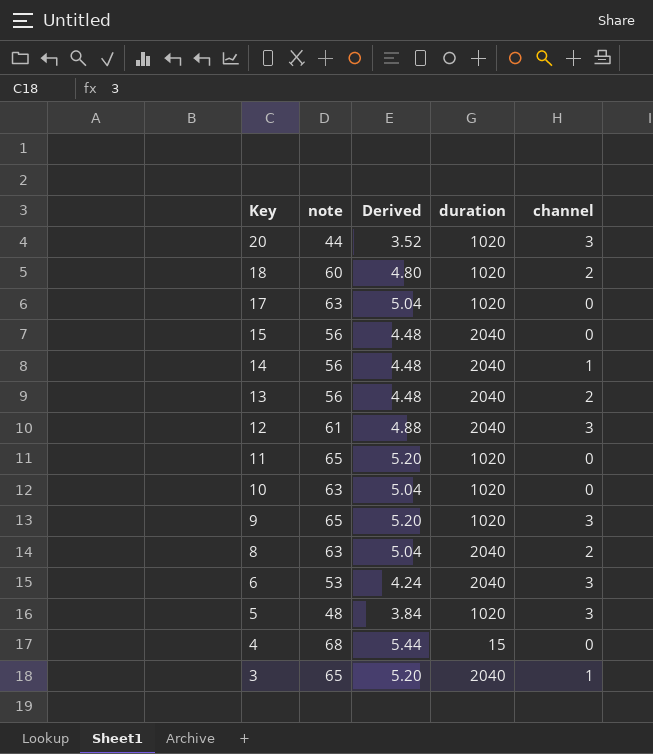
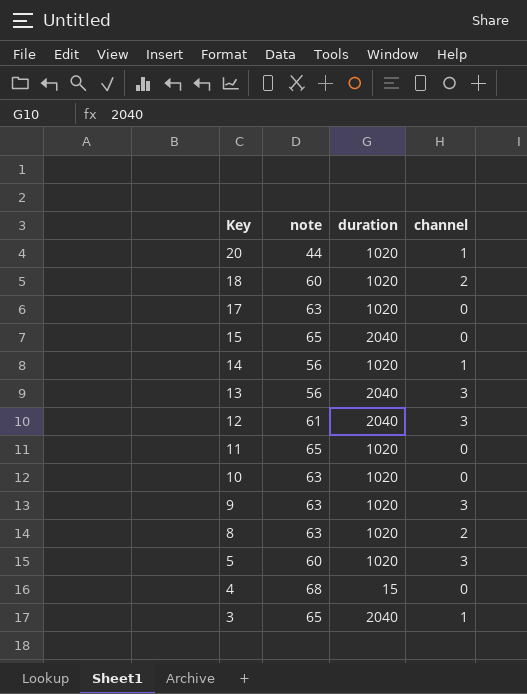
column Derived | formula: [note] * 0.08 -> none
row 6: 53 | 4.24 | 2040 | 3 -> none
20 | channel: 3 -> 1
15 | note: 56 -> 65
14 | duration: 2040 -> 1020
13 | channel: 2 -> 3
9 | note: 65 -> 63
8 | duration: 2040 -> 1020
5 | note: 48 -> 60

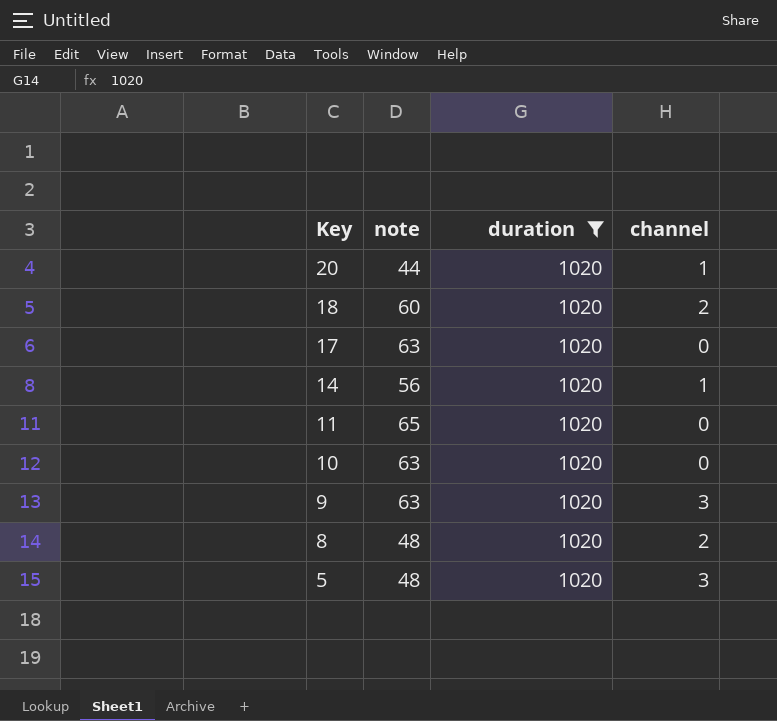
filter: none -> duration = 1020
8 | note: 63 -> 48
5 | note: 60 -> 48

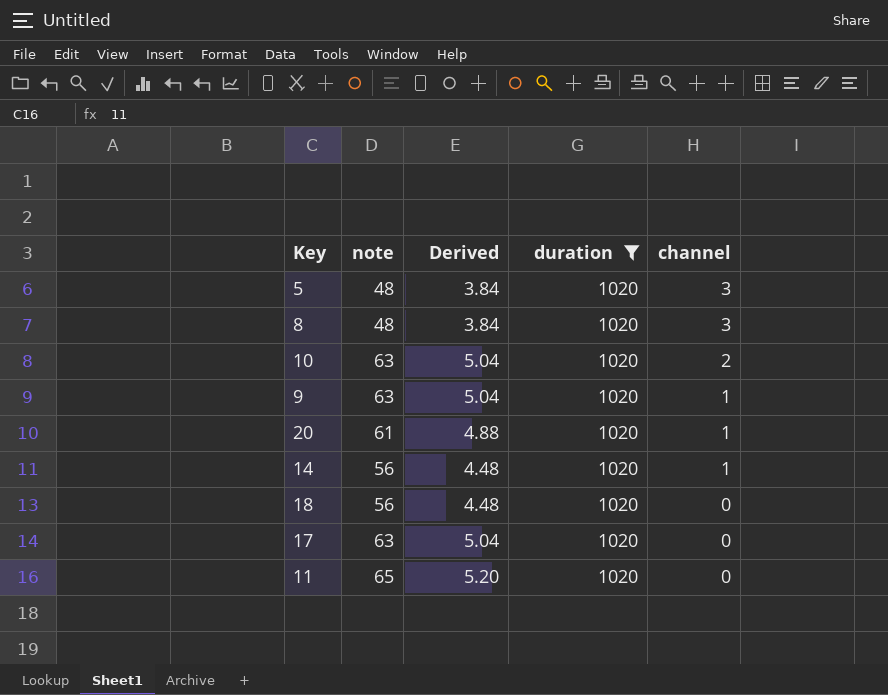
row order: Key descending -> channel descending
column Derived | formula: none -> [note] * 0.08
8 | channel: 2 -> 3
10 | channel: 0 -> 2
9 | channel: 3 -> 1
20 | note: 44 -> 61
18 | note: 60 -> 56
18 | channel: 2 -> 0

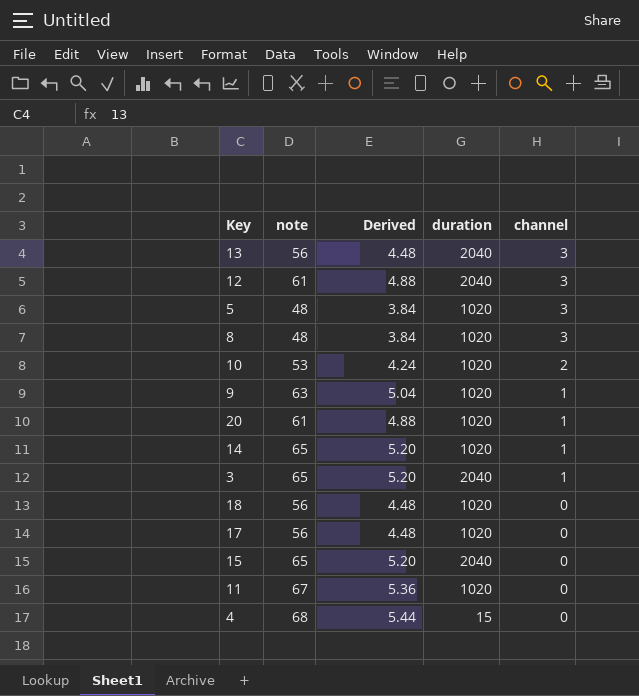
filter: duration = 1020 -> none
10 | note: 63 -> 53
10 | Derived: 5.04 -> 4.24
14 | note: 56 -> 65
14 | Derived: 4.48 -> 5.20
17 | note: 63 -> 56
17 | Derived: 5.04 -> 4.48
11 | note: 65 -> 67
11 | Derived: 5.20 -> 5.36

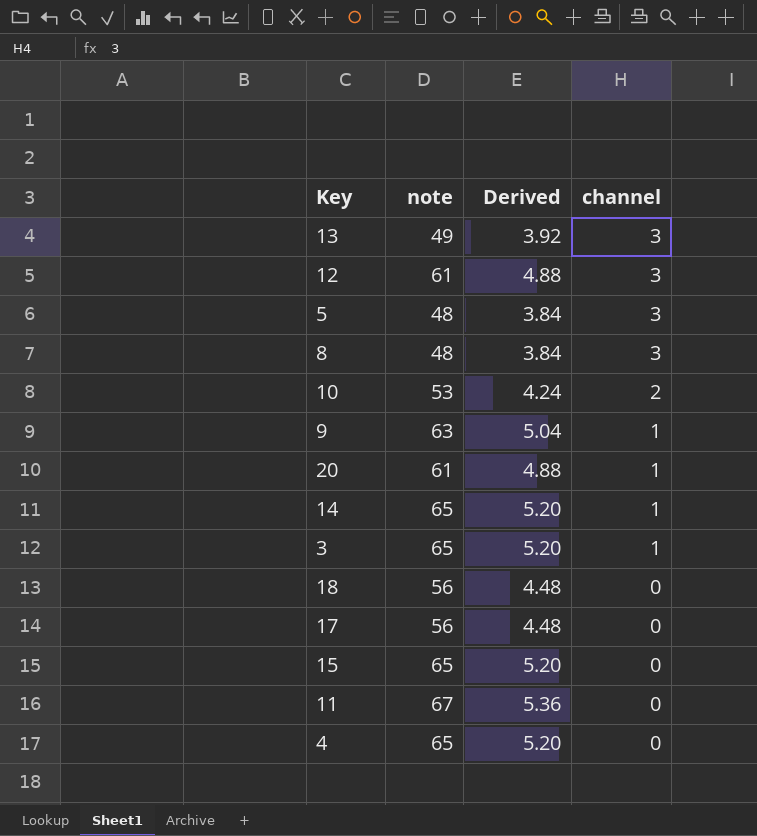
column duration | position: 4 -> none
13 | note: 56 -> 49
13 | Derived: 4.48 -> 3.92
4 | note: 68 -> 65
4 | Derived: 5.44 -> 5.20

